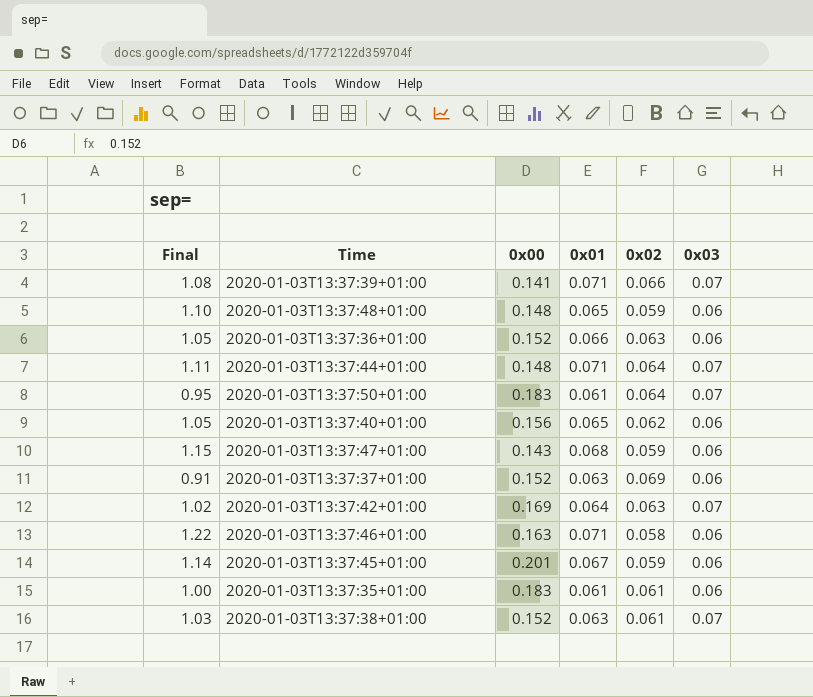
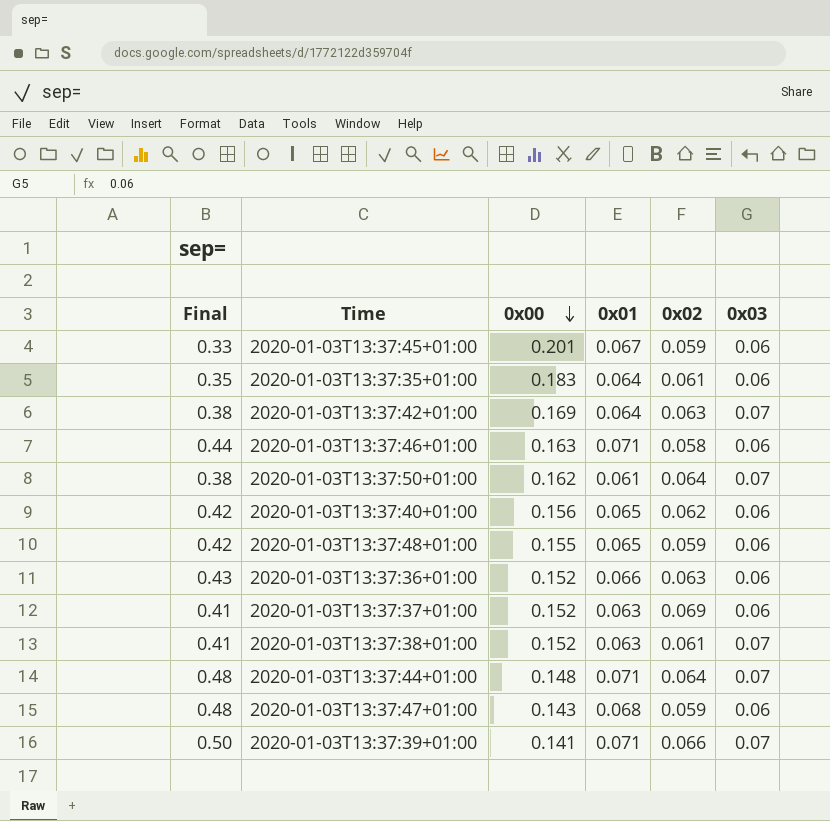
row order: none -> 0x00 descending
column Final | formula: [0x01] / [0x02] -> [0x01] / [0x00]
2020-01-03T13:37:35+01:00 | 0x01: 0.061 -> 0.064
2020-01-03T13:37:50+01:00 | 0x00: 0.183 -> 0.162
2020-01-03T13:37:48+01:00 | 0x00: 0.148 -> 0.155

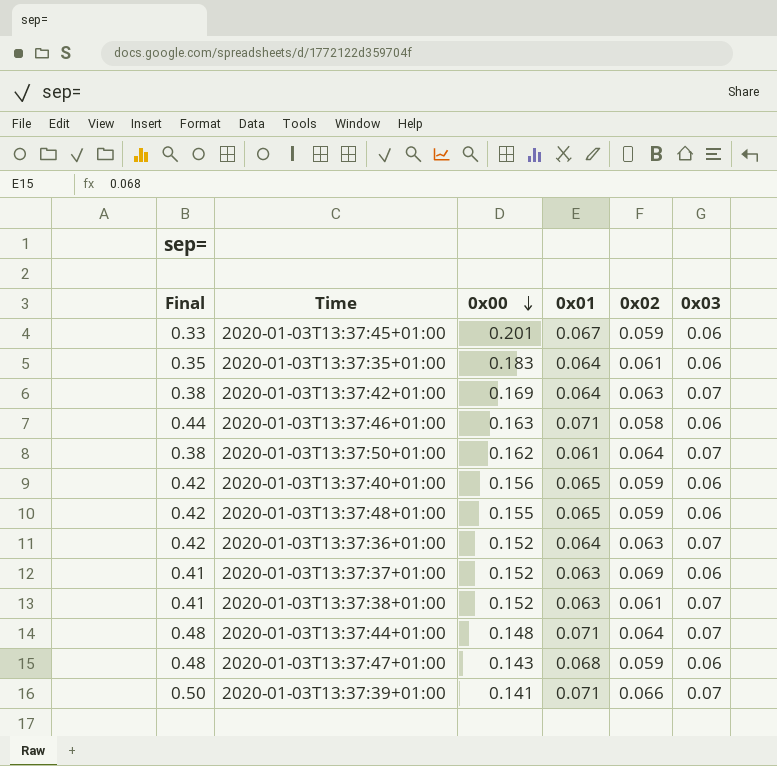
2020-01-03T13:37:40+01:00 | 0x02: 0.062 -> 0.059
2020-01-03T13:37:36+01:00 | Final: 0.43 -> 0.42
2020-01-03T13:37:36+01:00 | 0x01: 0.066 -> 0.064
2020-01-03T13:37:36+01:00 | 0x03: 0.06 -> 0.07

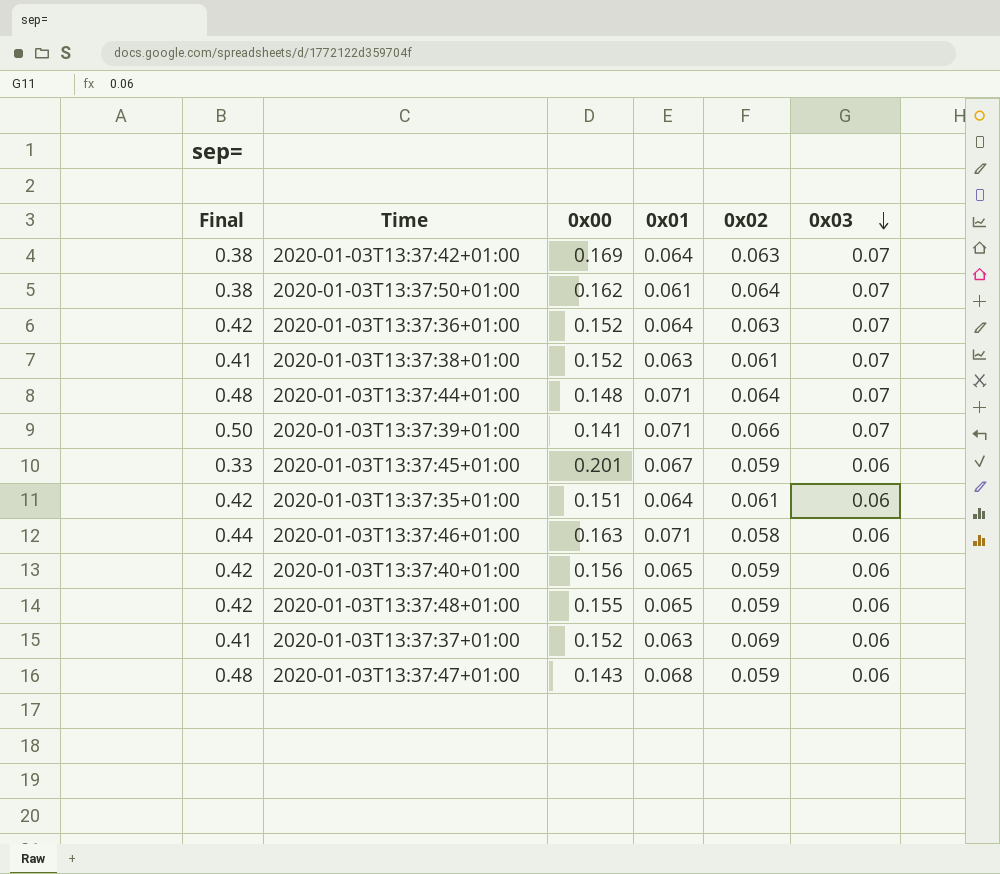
row order: 0x00 descending -> 0x03 descending
2020-01-03T13:37:35+01:00 | Final: 0.35 -> 0.42
2020-01-03T13:37:35+01:00 | 0x00: 0.183 -> 0.151

